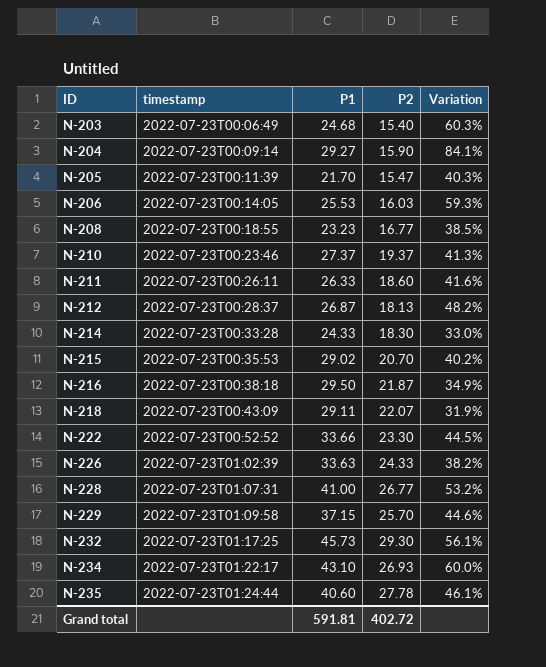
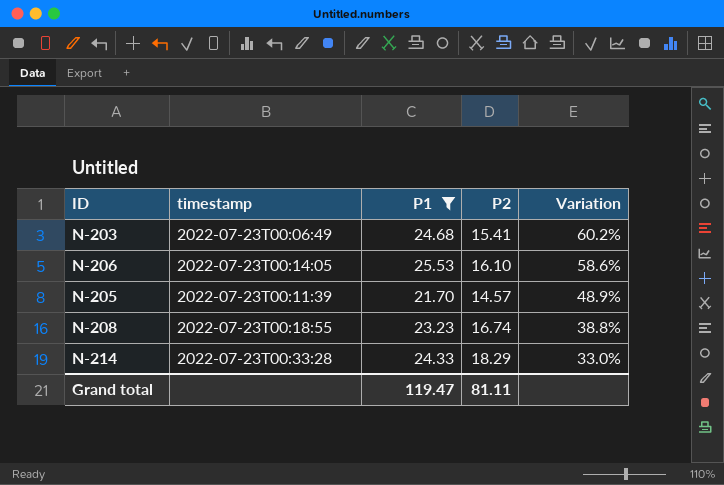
filter: none -> P1 <= 25.53
row order: ID ascending -> Variation descending
N-203 | P2: 15.40 -> 15.41
N-203 | Variation: 60.3% -> 60.2%
N-206 | P2: 16.03 -> 16.10
N-206 | Variation: 59.3% -> 58.6%
N-205 | P2: 15.47 -> 14.57
N-205 | Variation: 40.3% -> 48.9%
N-208 | P2: 16.77 -> 16.74
N-208 | Variation: 38.5% -> 38.8%
N-214 | P2: 18.30 -> 18.29
Grand total | P1: 591.81 -> 119.47
Grand total | P2: 402.72 -> 81.11

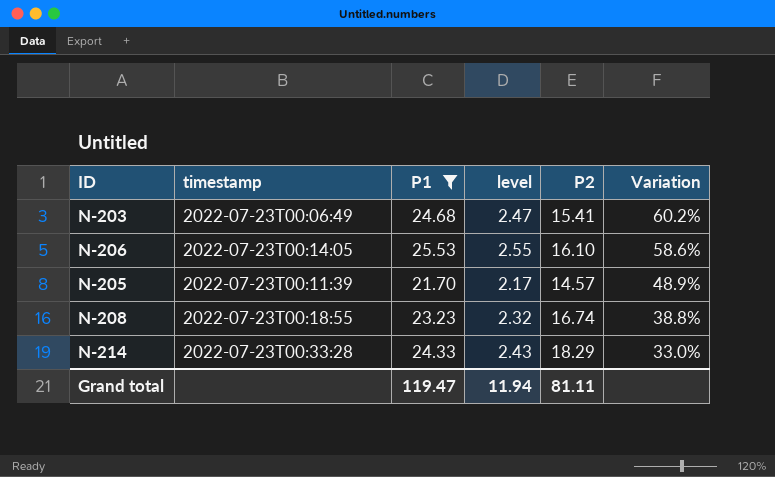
column level | formula: none -> [P1] * 0.1

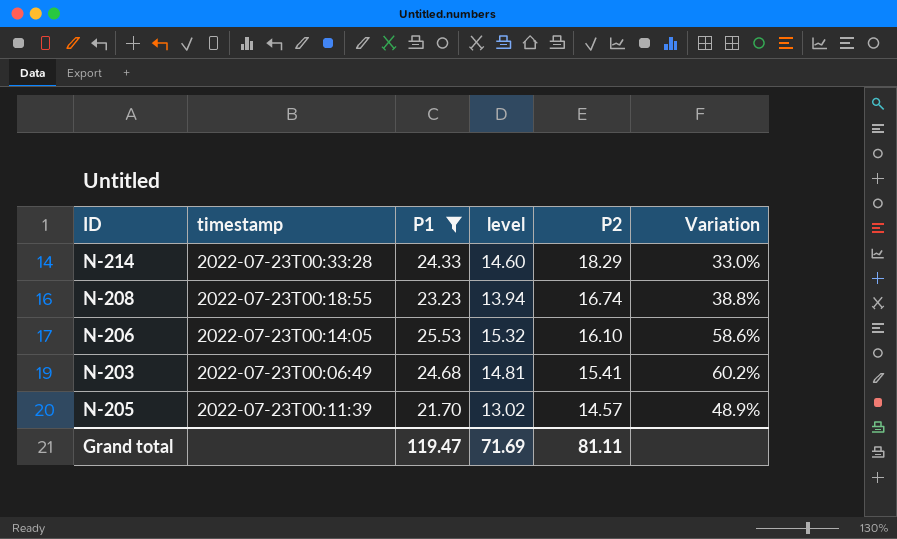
row order: Variation descending -> P2 descending
column level | formula: [P1] * 0.1 -> [P1] * 0.6
Grand total | level: 11.94 -> 71.69

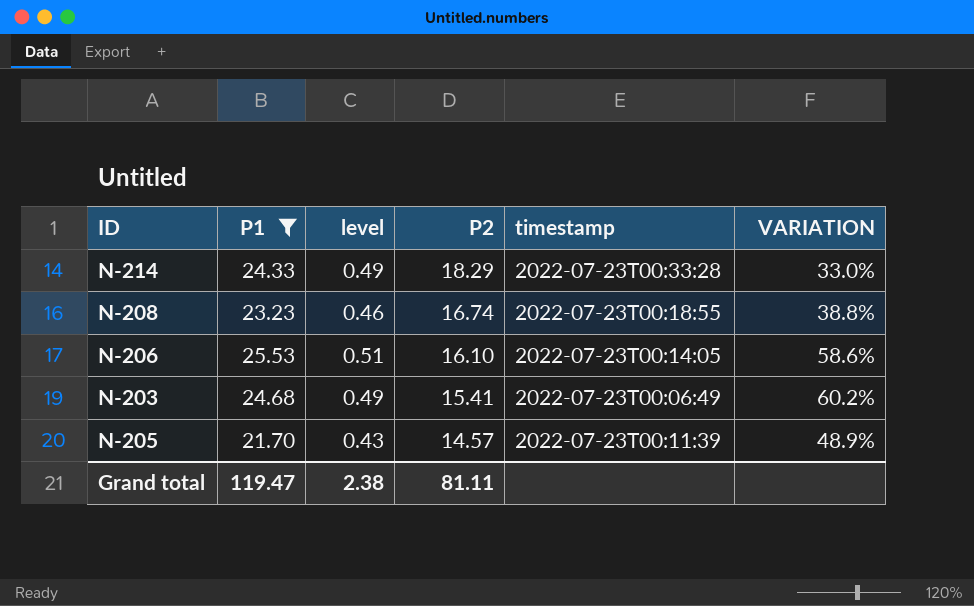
column level | formula: [P1] * 0.6 -> [P1] * 0.02
column timestamp | position: 2 -> 5
column name: Variation -> VARIATION
Grand total | level: 71.69 -> 2.38

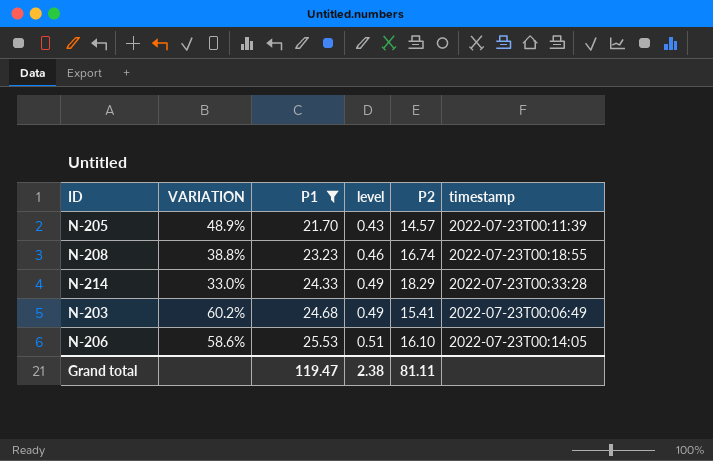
row order: P2 descending -> P1 ascending
column VARIATION | position: 6 -> 2

